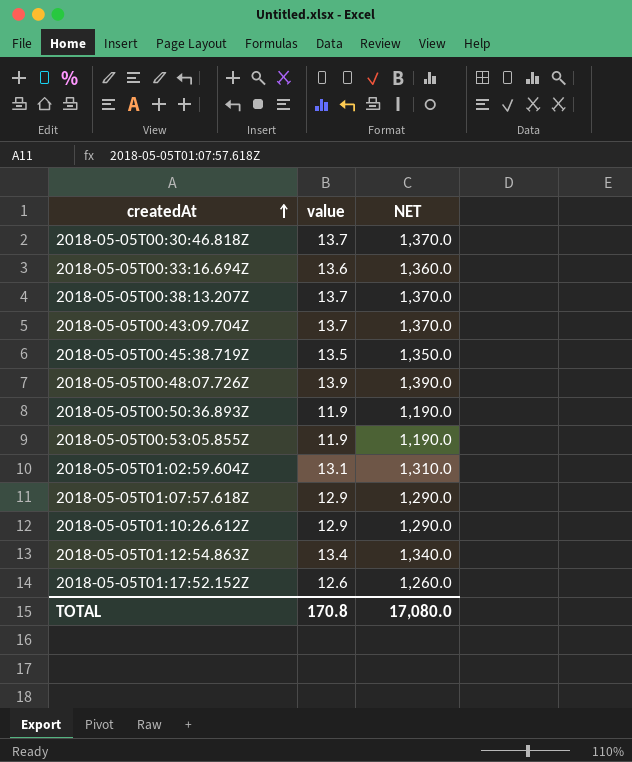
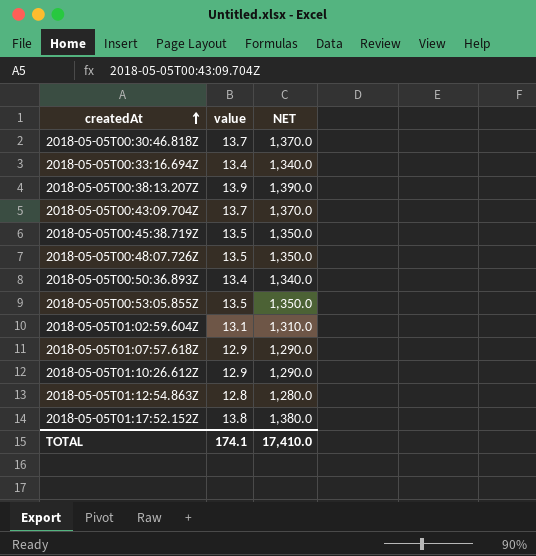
2018-05-05T00:33:16.694Z | value: 13.6 -> 13.4
2018-05-05T00:33:16.694Z | NET: 1,360.0 -> 1,340.0
2018-05-05T00:38:13.207Z | value: 13.7 -> 13.9
2018-05-05T00:38:13.207Z | NET: 1,370.0 -> 1,390.0
2018-05-05T00:48:07.726Z | value: 13.9 -> 13.5
2018-05-05T00:48:07.726Z | NET: 1,390.0 -> 1,350.0
2018-05-05T00:50:36.893Z | value: 11.9 -> 13.4
2018-05-05T00:50:36.893Z | NET: 1,190.0 -> 1,340.0
2018-05-05T00:53:05.855Z | value: 11.9 -> 13.5
2018-05-05T00:53:05.855Z | NET: 1,190.0 -> 1,350.0
2018-05-05T01:12:54.863Z | value: 13.4 -> 12.8
2018-05-05T01:12:54.863Z | NET: 1,340.0 -> 1,280.0
2018-05-05T01:17:52.152Z | value: 12.6 -> 13.8
2018-05-05T01:17:52.152Z | NET: 1,260.0 -> 1,380.0
TOTAL | value: 170.8 -> 174.1
TOTAL | NET: 17,080.0 -> 17,410.0

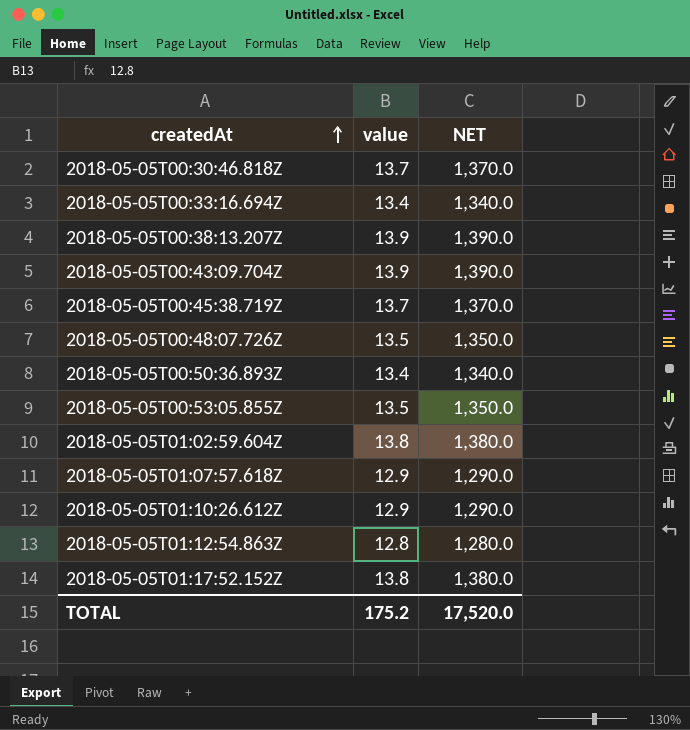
2018-05-05T00:43:09.704Z | value: 13.7 -> 13.9
2018-05-05T00:43:09.704Z | NET: 1,370.0 -> 1,390.0
2018-05-05T00:45:38.719Z | value: 13.5 -> 13.7
2018-05-05T00:45:38.719Z | NET: 1,350.0 -> 1,370.0
2018-05-05T01:02:59.604Z | value: 13.1 -> 13.8
2018-05-05T01:02:59.604Z | NET: 1,310.0 -> 1,380.0
TOTAL | value: 174.1 -> 175.2
TOTAL | NET: 17,410.0 -> 17,520.0

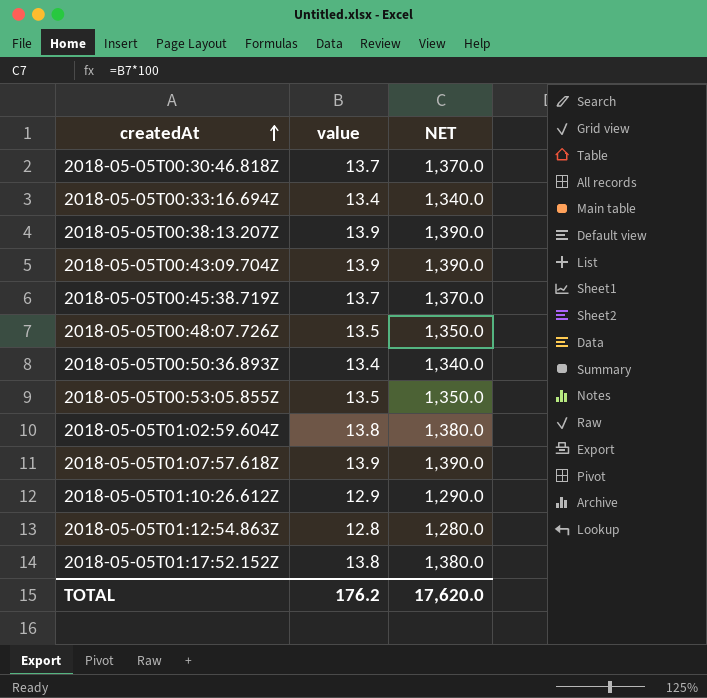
2018-05-05T01:07:57.618Z | value: 12.9 -> 13.9
2018-05-05T01:07:57.618Z | NET: 1,290.0 -> 1,390.0
TOTAL | value: 175.2 -> 176.2
TOTAL | NET: 17,520.0 -> 17,620.0

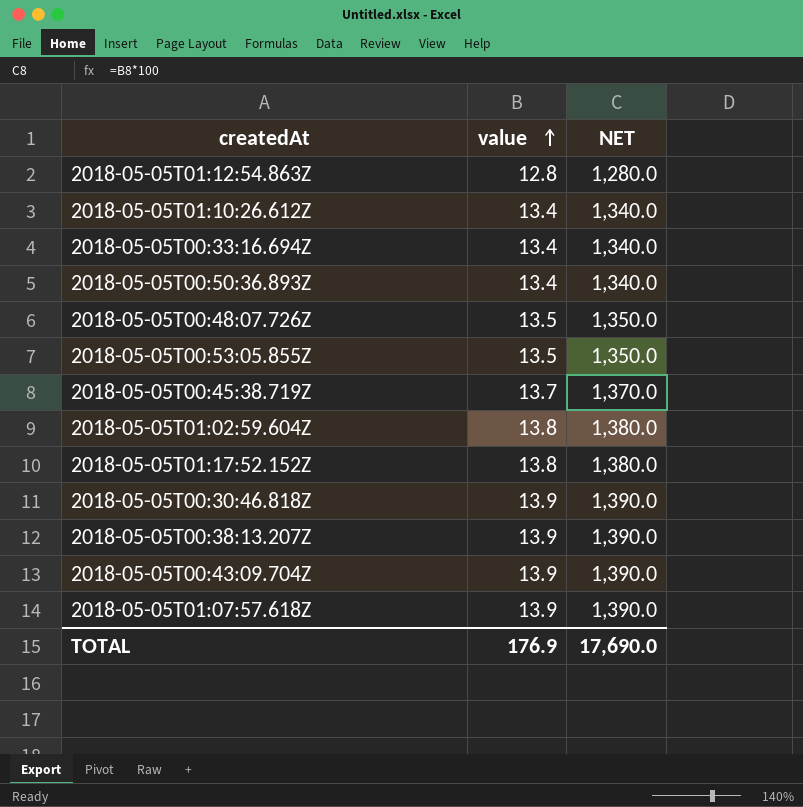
row order: createdAt ascending -> value ascending
2018-05-05T01:10:26.612Z | value: 12.9 -> 13.4
2018-05-05T01:10:26.612Z | NET: 1,290.0 -> 1,340.0
2018-05-05T00:30:46.818Z | value: 13.7 -> 13.9
2018-05-05T00:30:46.818Z | NET: 1,370.0 -> 1,390.0
TOTAL | value: 176.2 -> 176.9
TOTAL | NET: 17,620.0 -> 17,690.0

